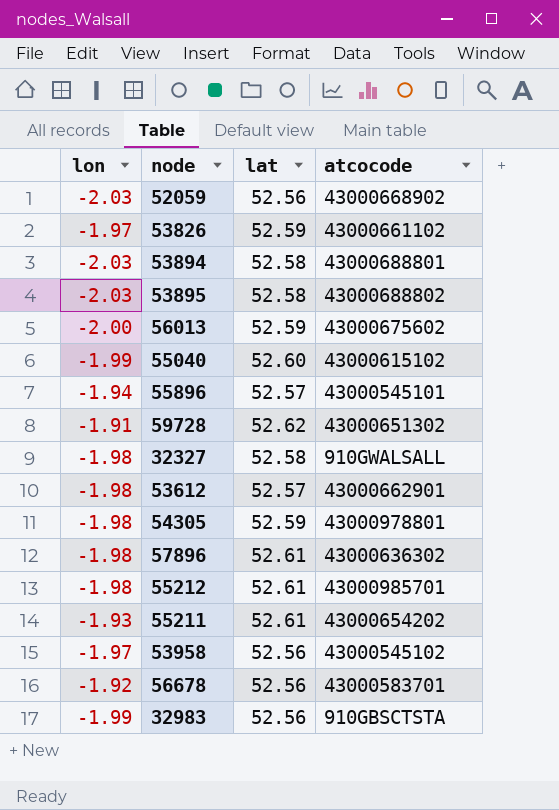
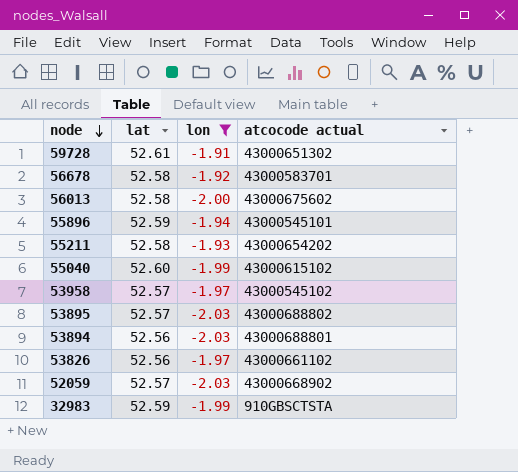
filter: none -> lon != -1.98
row order: none -> node descending
column lon | position: 1 -> 3
column name: atcocode -> atcocode actual
59728 | lat: 52.62 -> 52.61
56678 | lat: 52.56 -> 52.58
56013 | lat: 52.59 -> 52.58
55896 | lat: 52.57 -> 52.59
55211 | lat: 52.61 -> 52.58
53958 | lat: 52.56 -> 52.57
53895 | lat: 52.58 -> 52.57
53894 | lat: 52.58 -> 52.56
53826 | lat: 52.59 -> 52.56
52059 | lat: 52.56 -> 52.57
32983 | lat: 52.56 -> 52.59

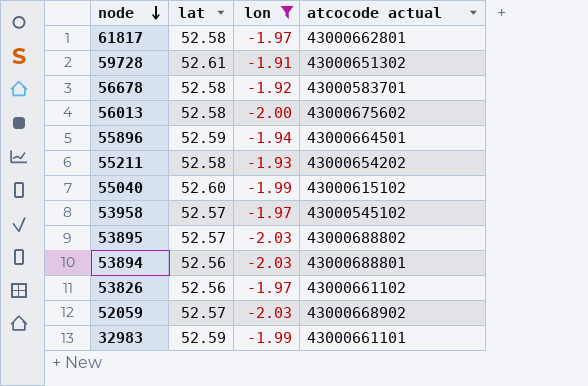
row 61817: none -> 52.58 | -1.97 | 43000662801
55896 | atcocode actual: 43000545101 -> 43000664501
32983 | atcocode actual: 910GBSCTSTA -> 43000661101

